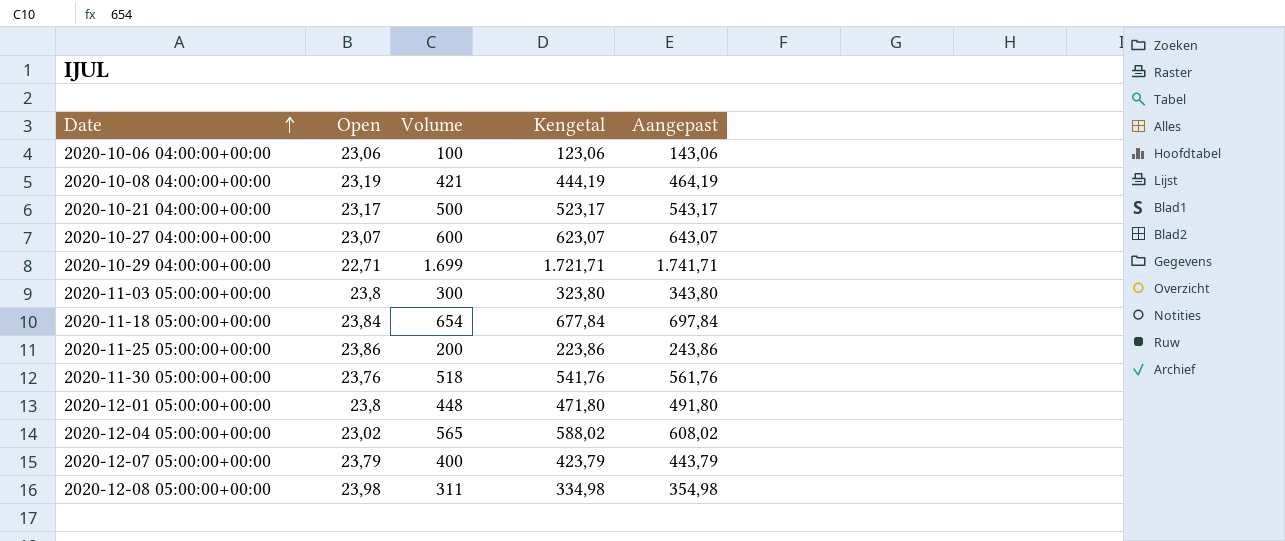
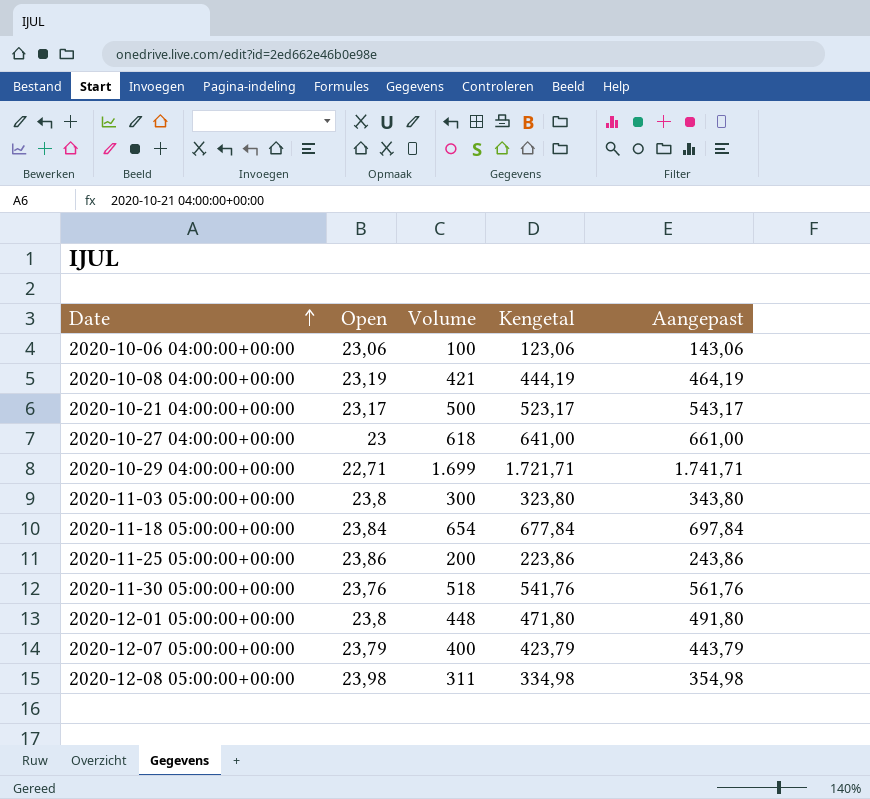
row 2020-12-04 05:00:00+00:00: 23,02 | 565 | 588,02 | 608,02 -> none
2020-10-27 04:00:00+00:00 | Open: 23,07 -> 23
2020-10-27 04:00:00+00:00 | Volume: 600 -> 618
2020-10-27 04:00:00+00:00 | Kengetal: 623,07 -> 641,00
2020-10-27 04:00:00+00:00 | Aangepast: 643,07 -> 661,00

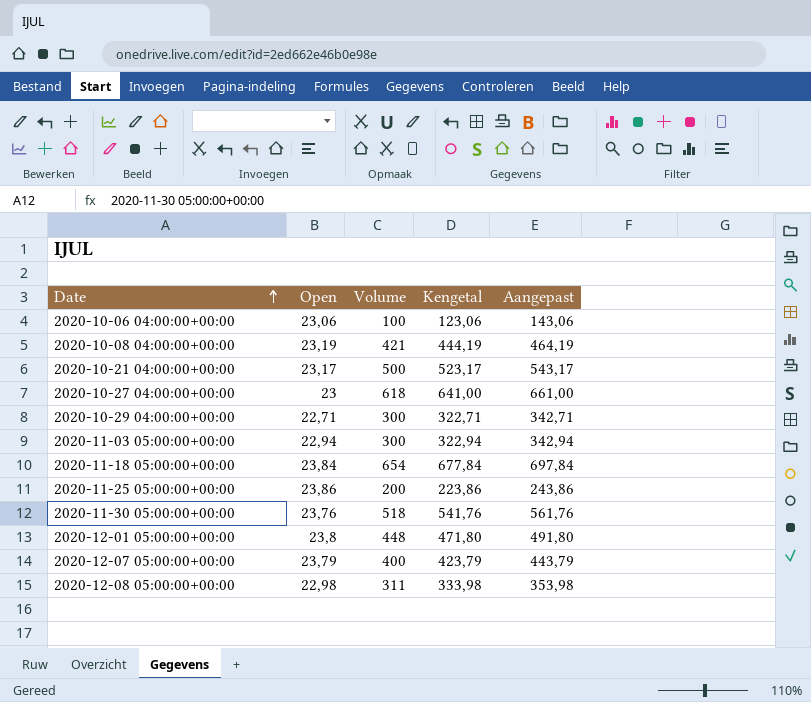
2020-10-29 04:00:00+00:00 | Volume: 1.699 -> 300
2020-10-29 04:00:00+00:00 | Kengetal: 1.721,71 -> 322,71
2020-10-29 04:00:00+00:00 | Aangepast: 1.741,71 -> 342,71
2020-11-03 05:00:00+00:00 | Open: 23,8 -> 22,94
2020-11-03 05:00:00+00:00 | Kengetal: 323,80 -> 322,94
2020-11-03 05:00:00+00:00 | Aangepast: 343,80 -> 342,94
2020-12-08 05:00:00+00:00 | Open: 23,98 -> 22,98
2020-12-08 05:00:00+00:00 | Kengetal: 334,98 -> 333,98
2020-12-08 05:00:00+00:00 | Aangepast: 354,98 -> 353,98

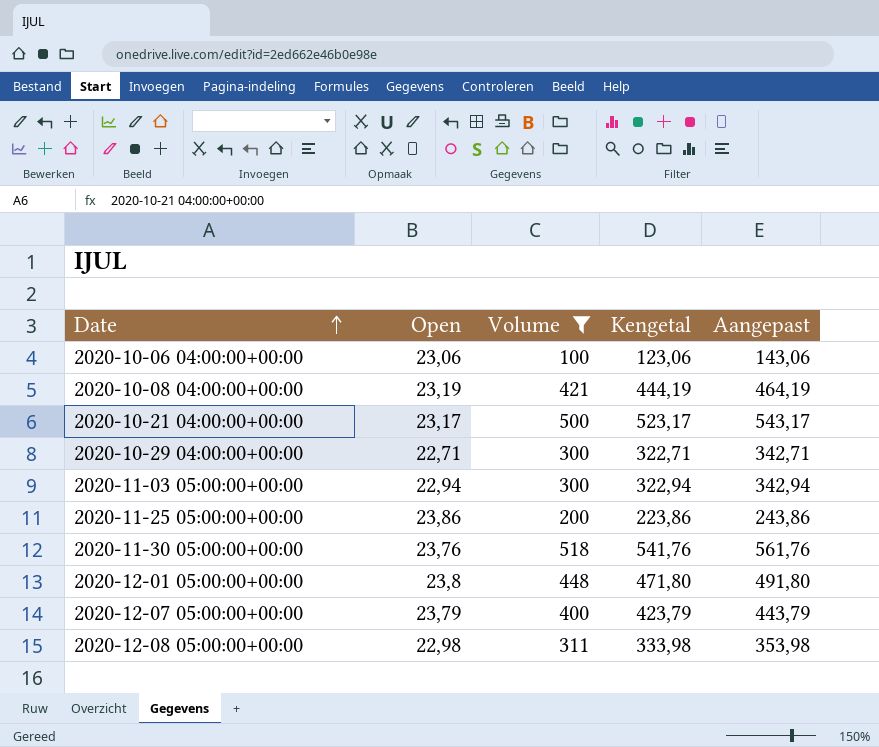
filter: none -> Volume <= 518

